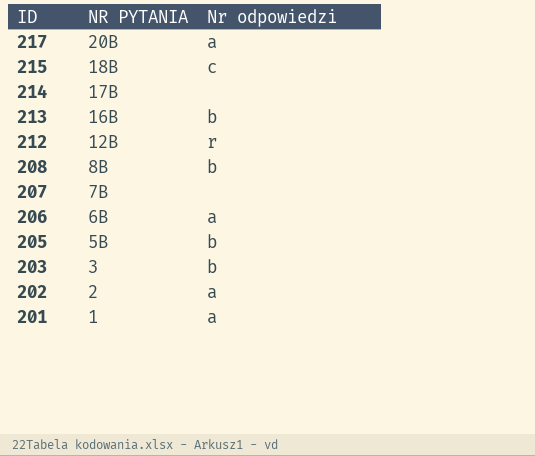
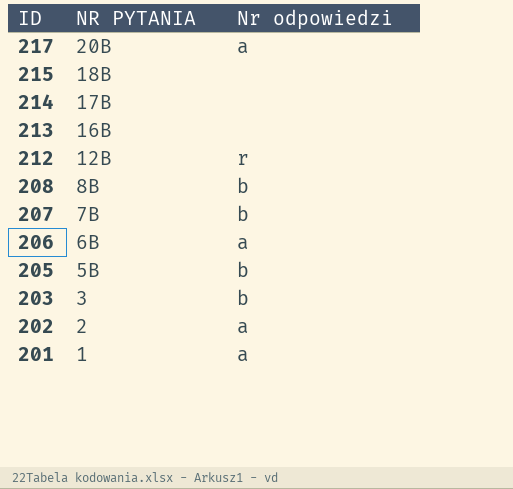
215 | Nr odpowiedzi: c -> none
213 | Nr odpowiedzi: b -> none
207 | Nr odpowiedzi: none -> b

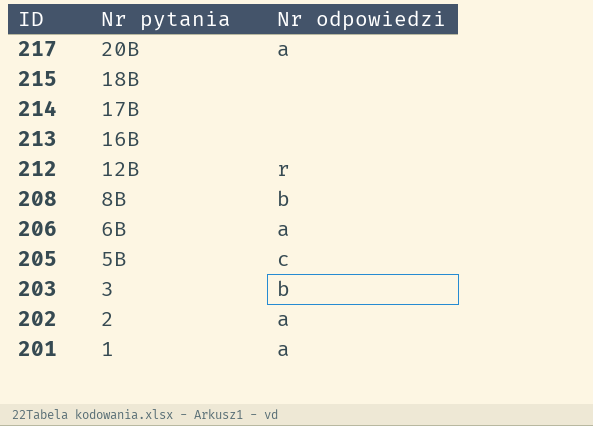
column name: NR PYTANIA -> Nr pytania
row 207: 7B | b -> none
205 | Nr odpowiedzi: b -> c

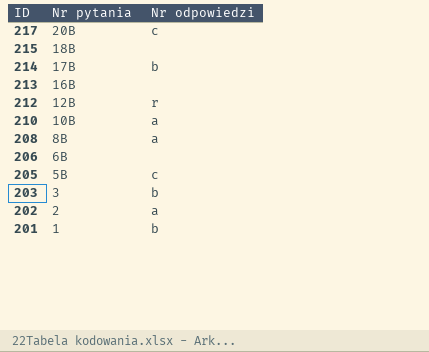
217 | Nr odpowiedzi: a -> c
214 | Nr odpowiedzi: none -> b
row 210: none -> 10B | a
208 | Nr odpowiedzi: b -> a
206 | Nr odpowiedzi: a -> none
201 | Nr odpowiedzi: a -> b

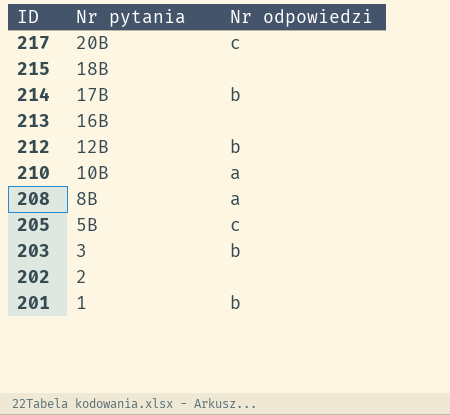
row 206: 6B | none -> none
212 | Nr odpowiedzi: r -> b
202 | Nr odpowiedzi: a -> none

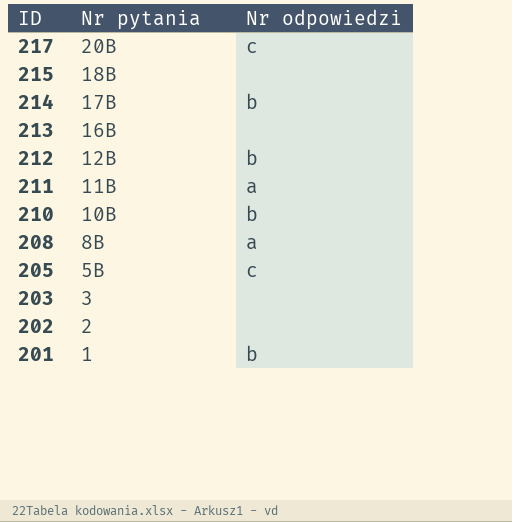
row 211: none -> 11B | a
210 | Nr odpowiedzi: a -> b
203 | Nr odpowiedzi: b -> none

